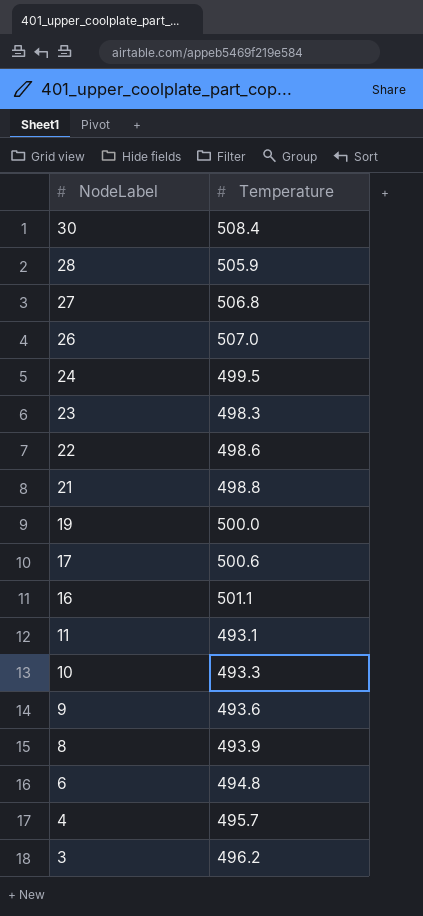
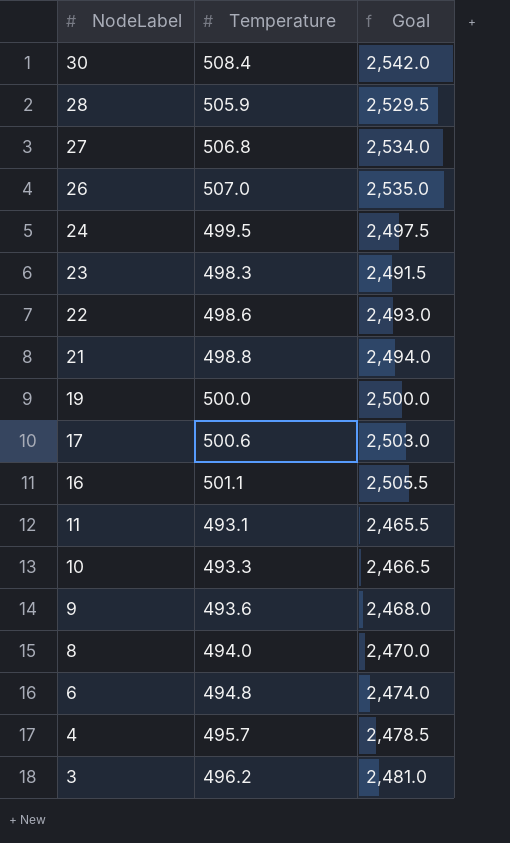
column Goal | formula: none -> [Temperature] * 5
8 | Temperature: 493.9 -> 494.0

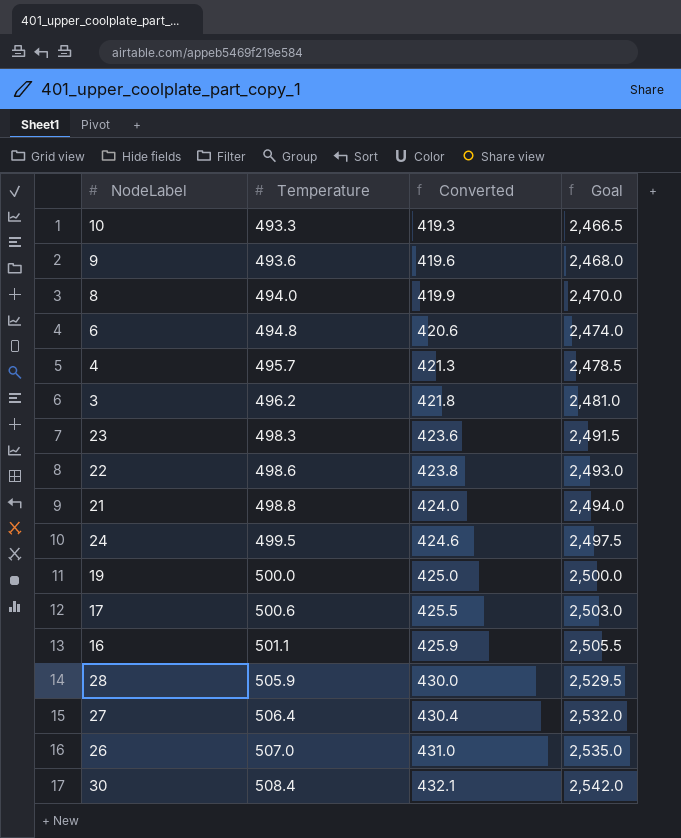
row order: NodeLabel descending -> Temperature ascending
column Converted | formula: none -> [Temperature] * 0.85
row 11: 493.1 | 2,465.5 -> none
27 | Temperature: 506.8 -> 506.4
27 | Goal: 2,534.0 -> 2,532.0

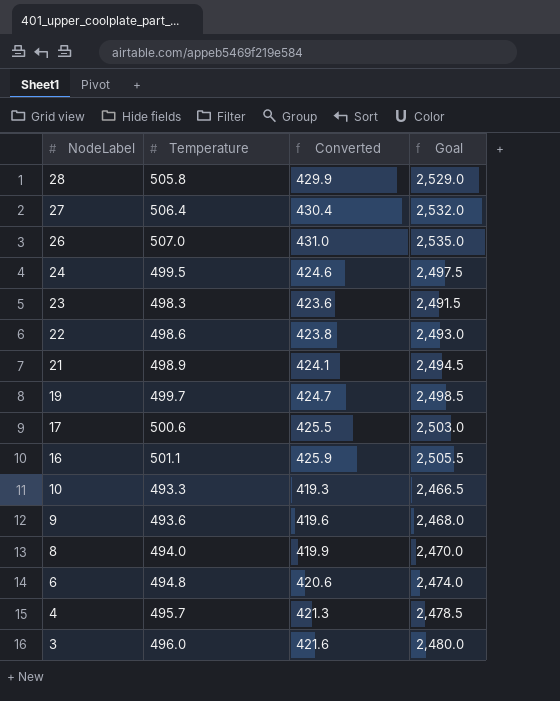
row order: Temperature ascending -> NodeLabel descending
row 30: 508.4 | 432.1 | 2,542.0 -> none
28 | Temperature: 505.9 -> 505.8
28 | Converted: 430.0 -> 429.9
28 | Goal: 2,529.5 -> 2,529.0
21 | Temperature: 498.8 -> 498.9
21 | Converted: 424.0 -> 424.1
21 | Goal: 2,494.0 -> 2,494.5
19 | Temperature: 500.0 -> 499.7
19 | Converted: 425.0 -> 424.7
19 | Goal: 2,500.0 -> 2,498.5
3 | Temperature: 496.2 -> 496.0
3 | Converted: 421.8 -> 421.6
3 | Goal: 2,481.0 -> 2,480.0

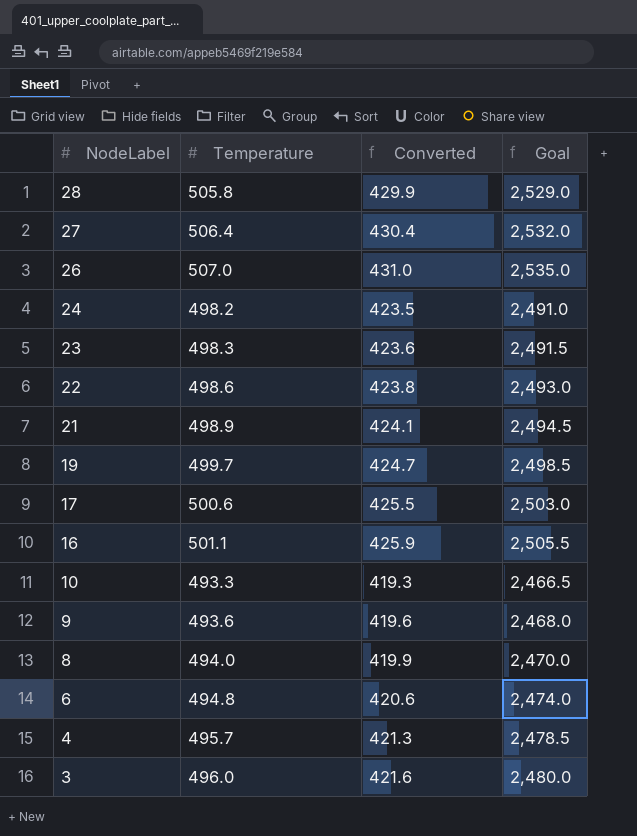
24 | Temperature: 499.5 -> 498.2
24 | Converted: 424.6 -> 423.5
24 | Goal: 2,497.5 -> 2,491.0

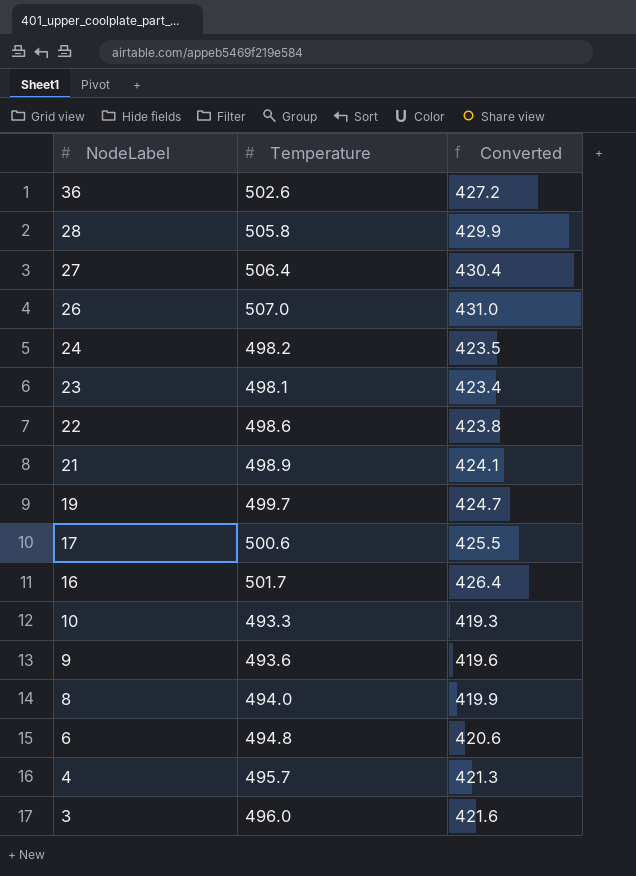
column Goal | formula: [Temperature] * 5 -> none
row 36: none -> 502.6 | 427.2
23 | Temperature: 498.3 -> 498.1
23 | Converted: 423.6 -> 423.4
16 | Temperature: 501.1 -> 501.7
16 | Converted: 425.9 -> 426.4

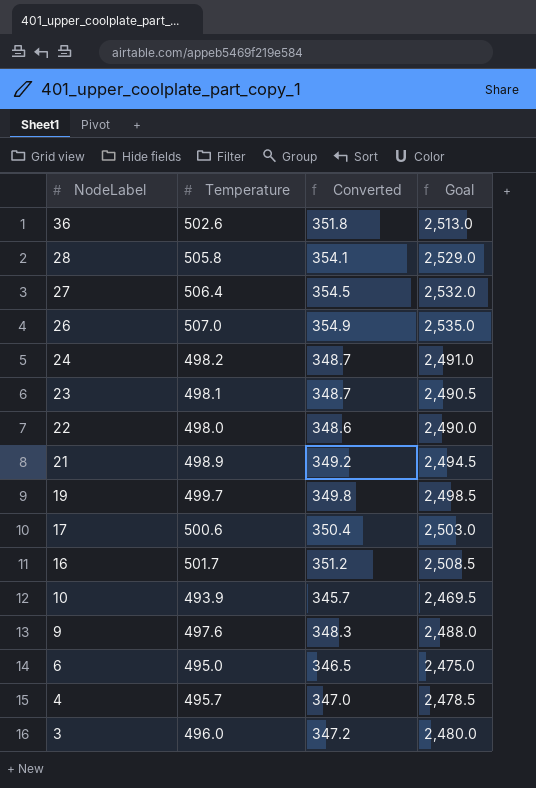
column Converted | formula: [Temperature] * 0.85 -> [Temperature] * 0.7
column Goal | formula: none -> [Temperature] * 5
row 8: 494.0 | 419.9 -> none
22 | Temperature: 498.6 -> 498.0
10 | Temperature: 493.3 -> 493.9
9 | Temperature: 493.6 -> 497.6
6 | Temperature: 494.8 -> 495.0

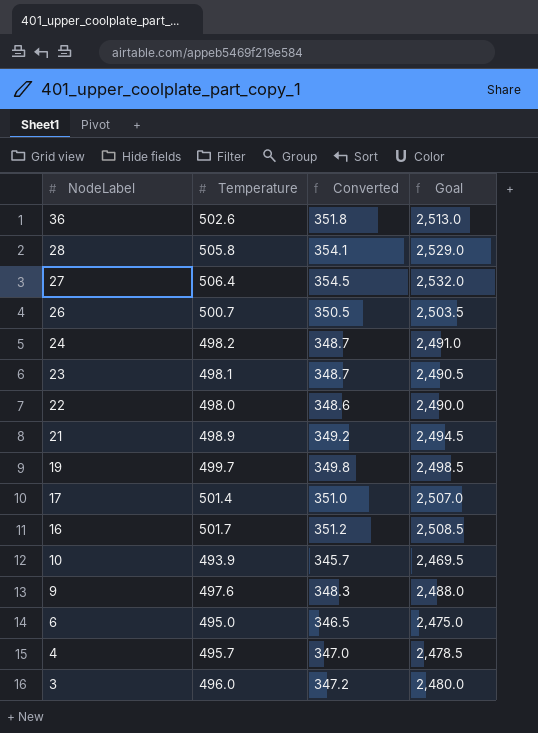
26 | Temperature: 507.0 -> 500.7
26 | Converted: 354.9 -> 350.5
26 | Goal: 2,535.0 -> 2,503.5
17 | Temperature: 500.6 -> 501.4
17 | Converted: 350.4 -> 351.0
17 | Goal: 2,503.0 -> 2,507.0

